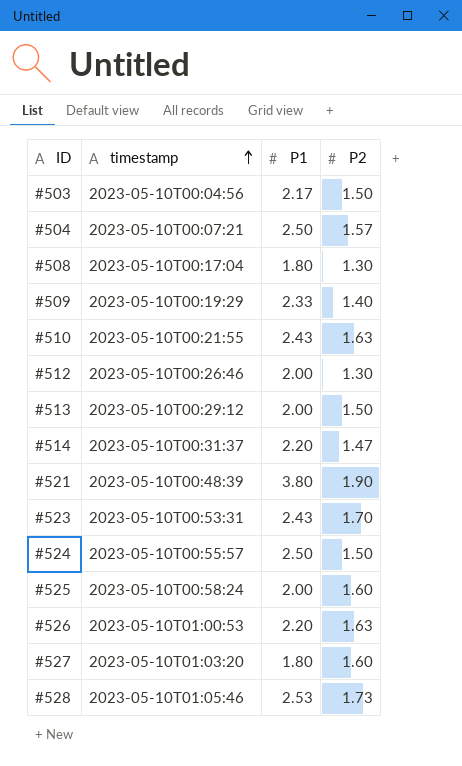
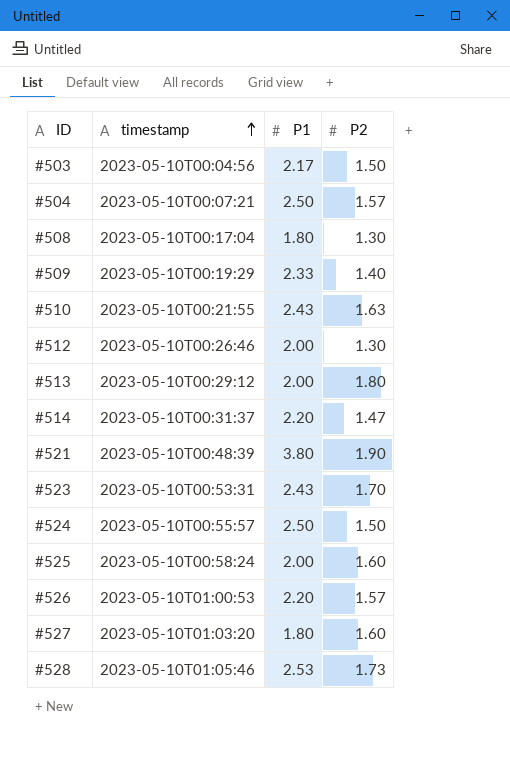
#513 | P2: 1.50 -> 1.80
#526 | P2: 1.63 -> 1.57

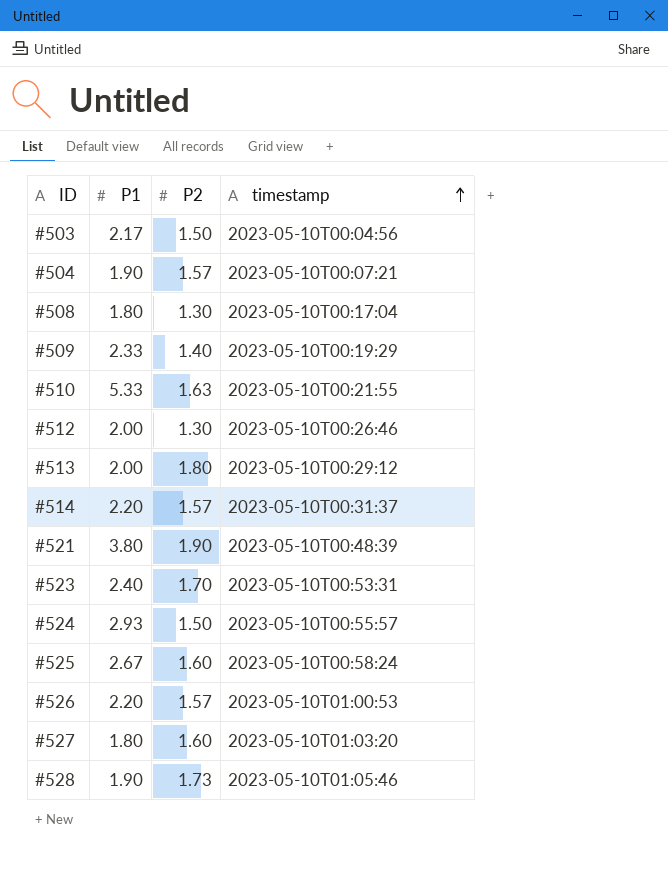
column timestamp | position: 2 -> 4
#504 | P1: 2.50 -> 1.90
#510 | P1: 2.43 -> 5.33
#514 | P2: 1.47 -> 1.57
#523 | P1: 2.43 -> 2.40
#524 | P1: 2.50 -> 2.93
#525 | P1: 2.00 -> 2.67
#528 | P1: 2.53 -> 1.90

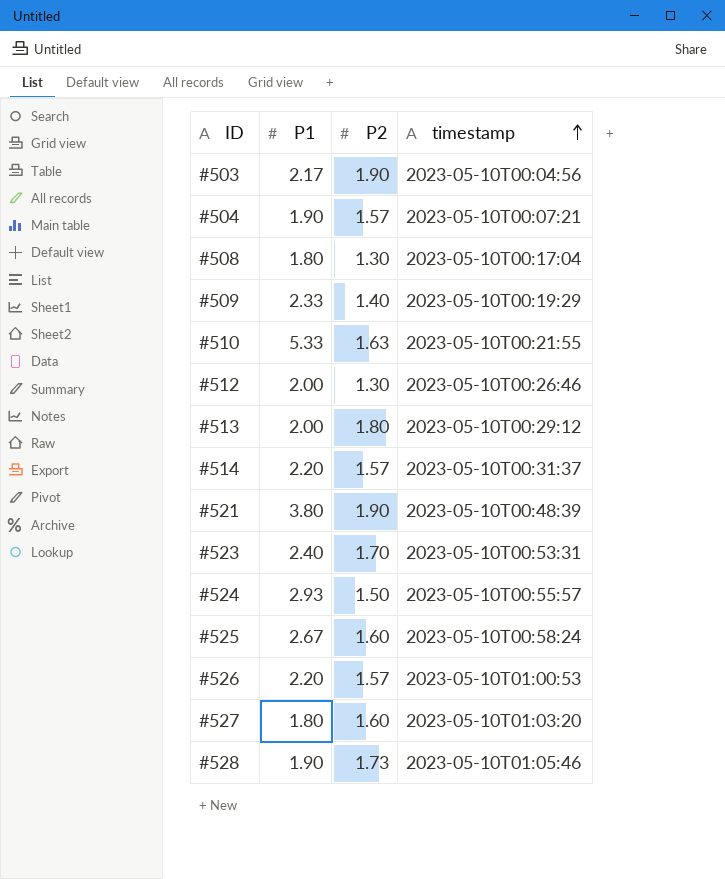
#503 | P2: 1.50 -> 1.90

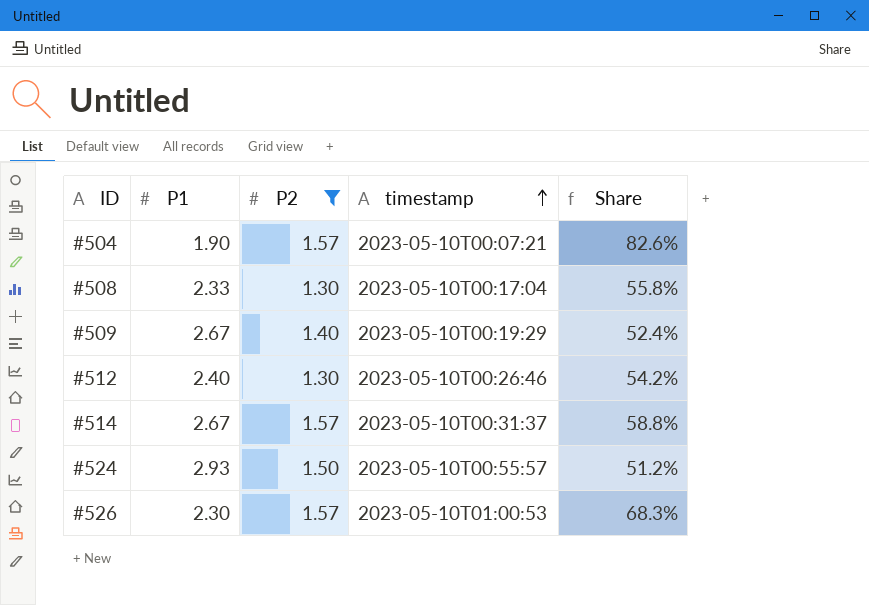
filter: none -> P2 <= 1.57
column Share | formula: none -> [P2] / [P1]
#508 | P1: 1.80 -> 2.33
#509 | P1: 2.33 -> 2.67
#512 | P1: 2.00 -> 2.40
#514 | P1: 2.20 -> 2.67
#526 | P1: 2.20 -> 2.30

